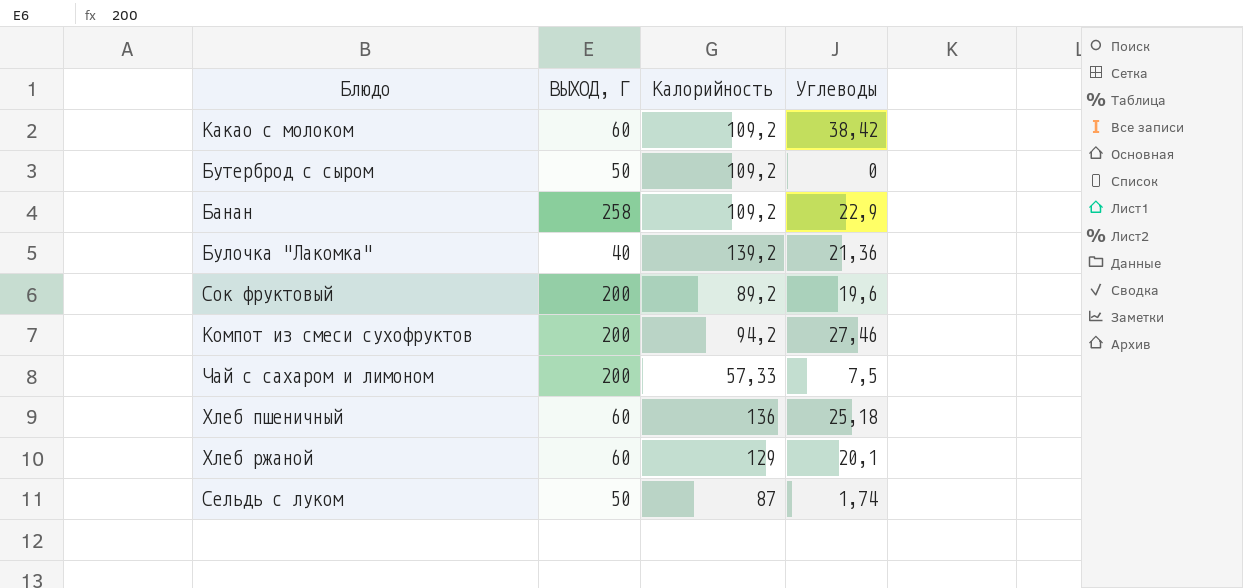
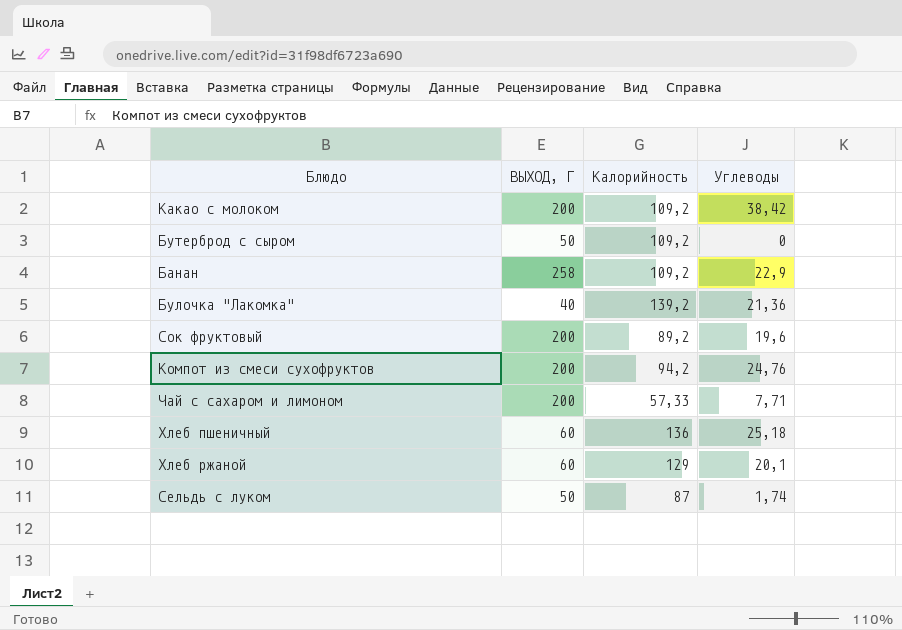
Какао с молоком | ВЫХОД, Г: 60 -> 200
Компот из смеси сухофруктов | Углеводы: 27,46 -> 24,76
Чай с сахаром и лимоном | Углеводы: 7,5 -> 7,71

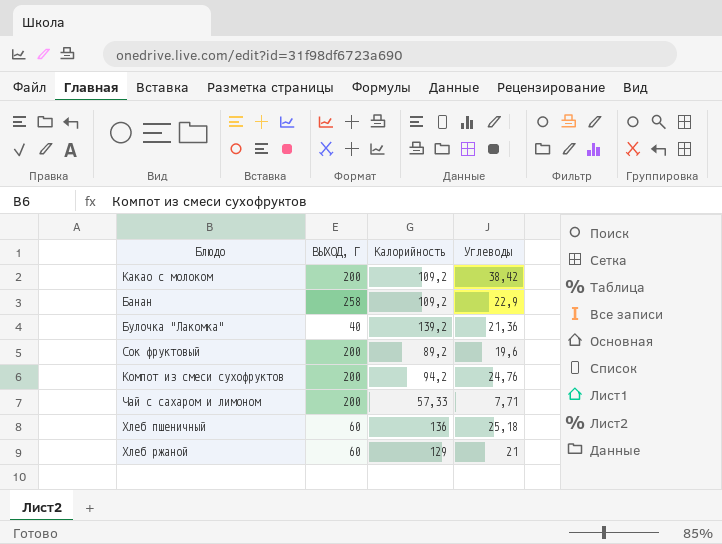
row Бутерброд с сыром: 50 | 109,2 | 0 -> none
row Сельдь с луком: 50 | 87 | 1,74 -> none
Хлеб ржаной | Углеводы: 20,1 -> 21

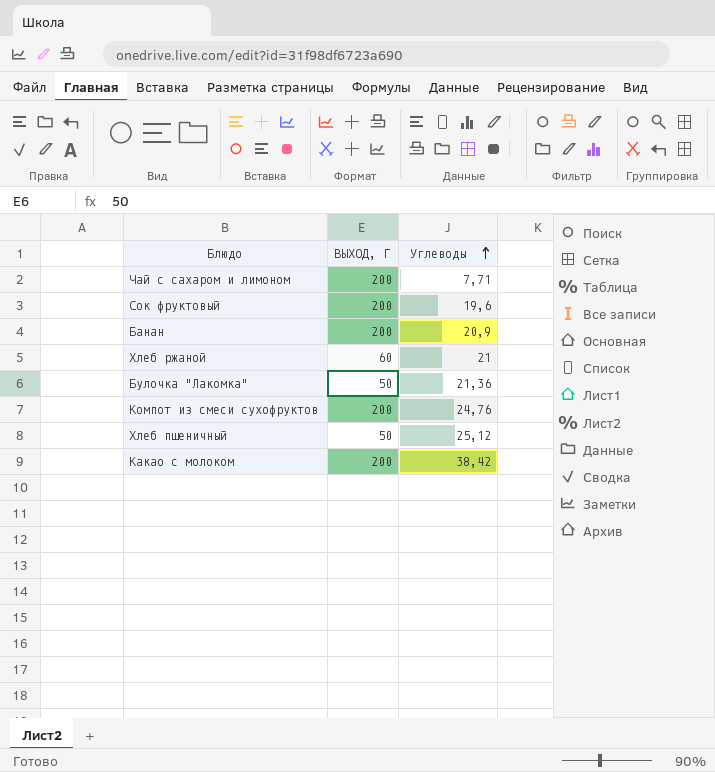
row order: none -> Углеводы ascending
column Калорийность | position: 3 -> none
Банан | ВЫХОД, Г: 258 -> 200
Банан | Углеводы: 22,9 -> 20,9
Булочка "Лакомка" | ВЫХОД, Г: 40 -> 50
Хлеб пшеничный | ВЫХОД, Г: 60 -> 50
Хлеб пшеничный | Углеводы: 25,18 -> 25,12

